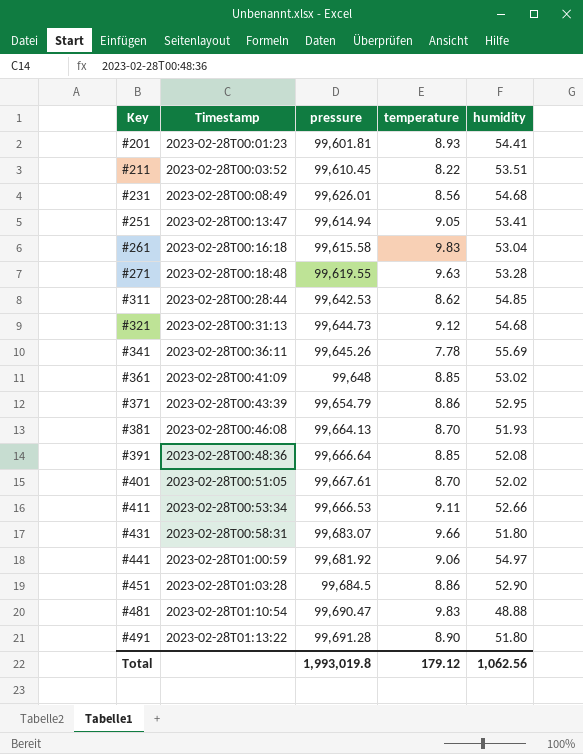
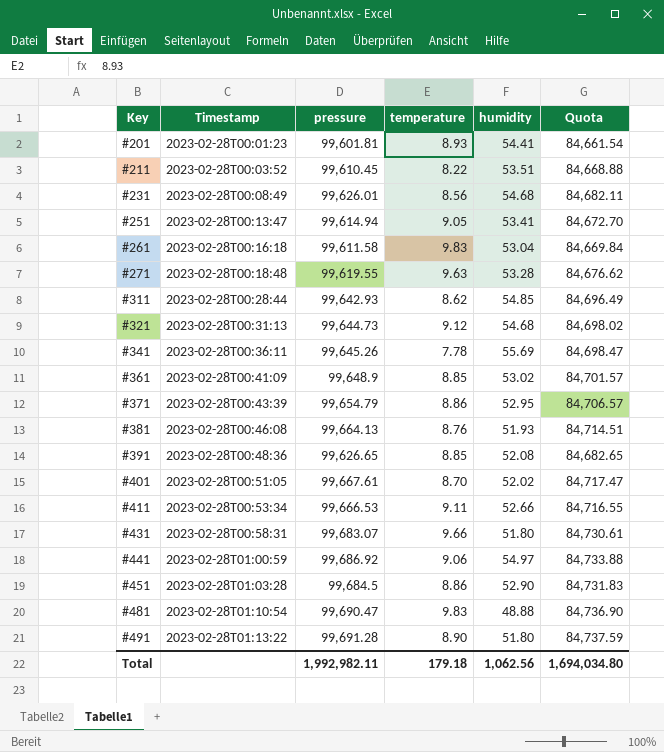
column Quota | formula: none -> [pressure] * 0.85
#261 | pressure: 99,615.58 -> 99,611.58
#311 | pressure: 99,642.53 -> 99,642.93
#361 | pressure: 99,648 -> 99,648.9
#381 | temperature: 8.70 -> 8.76
#391 | pressure: 99,666.64 -> 99,626.65
#441 | pressure: 99,681.92 -> 99,686.92
Total | pressure: 1,993,019.8 -> 1,992,982.11
Total | temperature: 179.12 -> 179.18

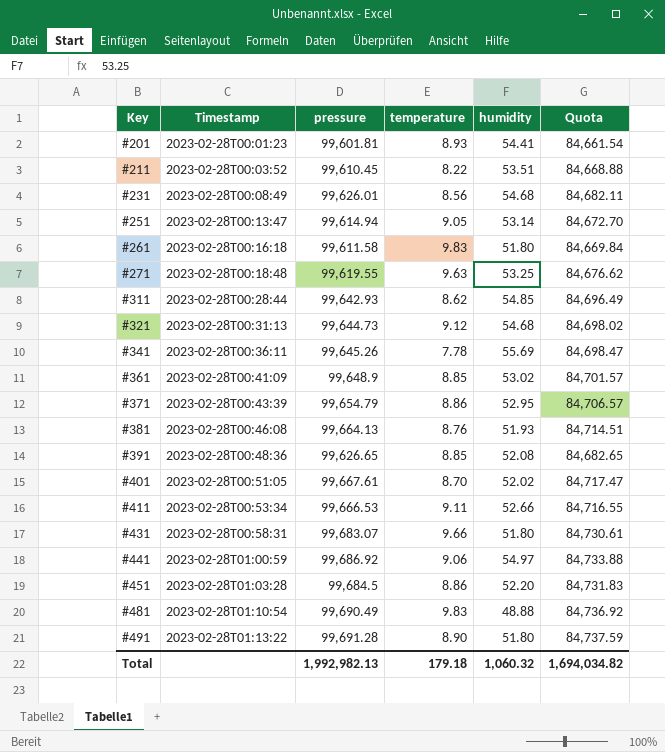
#251 | humidity: 53.41 -> 53.14
#261 | humidity: 53.04 -> 51.80
#271 | humidity: 53.28 -> 53.25
#451 | humidity: 52.90 -> 52.20
#481 | pressure: 99,690.47 -> 99,690.49
#481 | Quota: 84,736.90 -> 84,736.92
Total | pressure: 1,992,982.11 -> 1,992,982.13
Total | humidity: 1,062.56 -> 1,060.32
Total | Quota: 1,694,034.80 -> 1,694,034.82

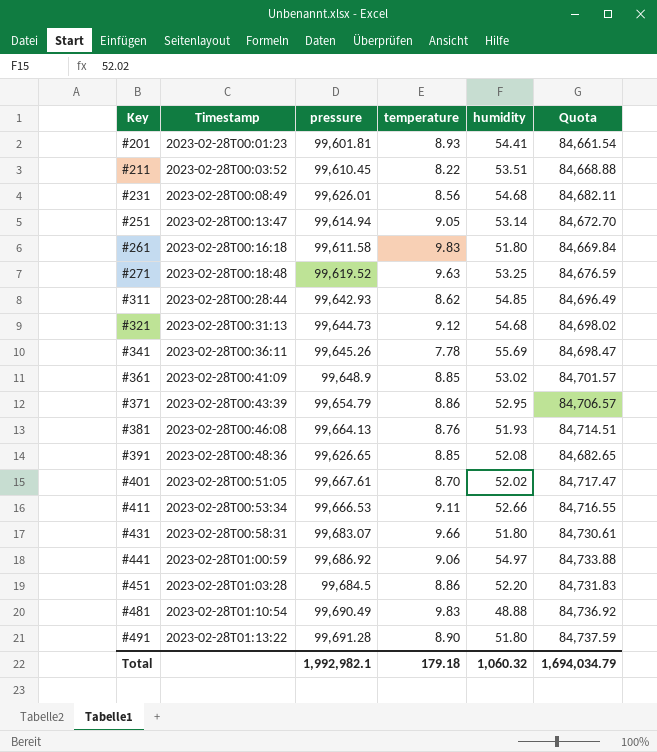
#271 | pressure: 99,619.55 -> 99,619.52
#271 | Quota: 84,676.62 -> 84,676.59
Total | pressure: 1,992,982.13 -> 1,992,982.1
Total | Quota: 1,694,034.82 -> 1,694,034.79

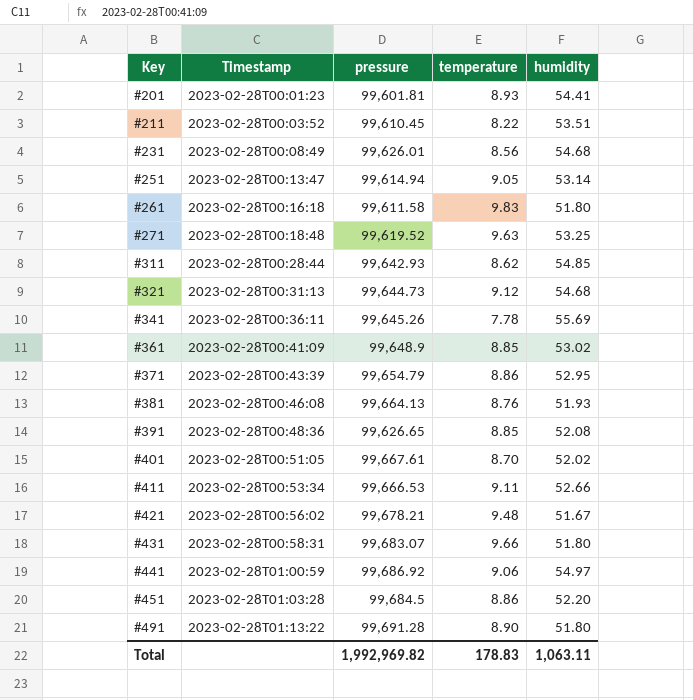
column Quota | formula: [pressure] * 0.85 -> none
row #481: 2023-02-28T01:10:54 | 99,690.49 | 9.83 | 48.88 | 84,736.92 -> none
row #421: none -> 2023-02-28T00:56:02 | 99,678.21 | 9.48 | 51.67
Total | pressure: 1,992,982.1 -> 1,992,969.82
Total | temperature: 179.18 -> 178.83
Total | humidity: 1,060.32 -> 1,063.11

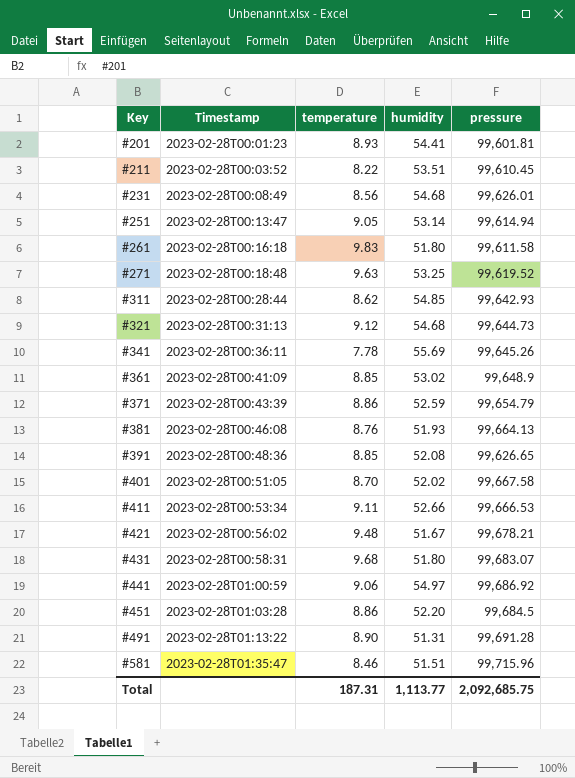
column pressure | position: 3 -> 5
#371 | humidity: 52.95 -> 52.59
#401 | pressure: 99,667.61 -> 99,667.58
#431 | temperature: 9.66 -> 9.68
#491 | humidity: 51.80 -> 51.31
row #581: none -> 2023-02-28T01:35:47 | 8.46 | 51.51 | 99,715.96
Total | temperature: 178.83 -> 187.31
Total | humidity: 1,063.11 -> 1,113.77
Total | pressure: 1,992,969.82 -> 2,092,685.75

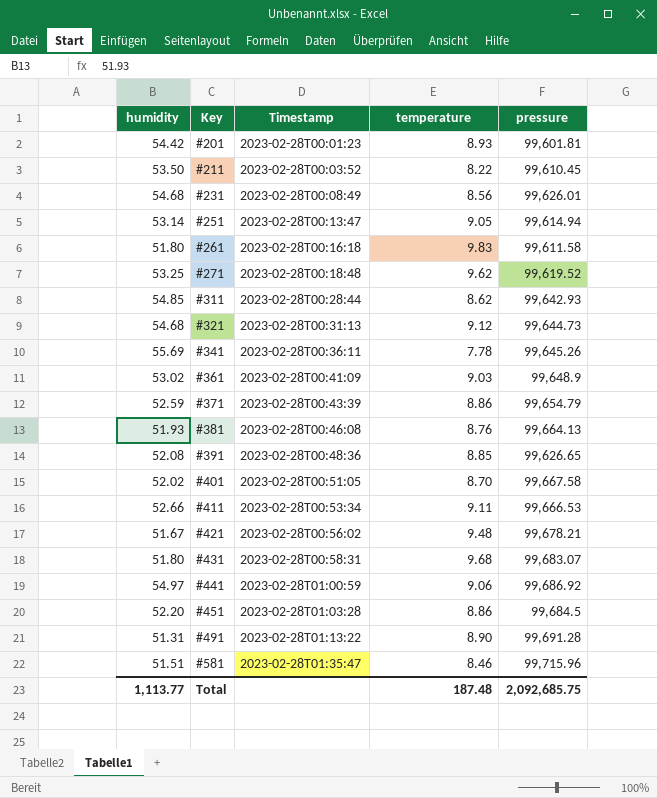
column humidity | position: 4 -> 1
#201 | humidity: 54.41 -> 54.42
#211 | humidity: 53.51 -> 53.50
#271 | temperature: 9.63 -> 9.62
#361 | temperature: 8.85 -> 9.03
Total | temperature: 187.31 -> 187.48

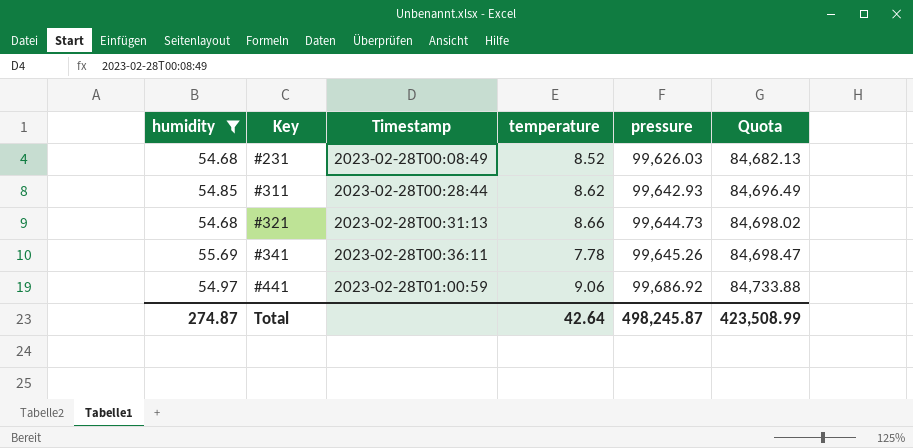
filter: none -> humidity >= 54.68
column Quota | formula: none -> [pressure] * 0.85
#231 | temperature: 8.56 -> 8.52
#231 | pressure: 99,626.01 -> 99,626.03
#321 | temperature: 9.12 -> 8.66
Total | humidity: 1,113.77 -> 274.87
Total | temperature: 187.48 -> 42.64
Total | pressure: 2,092,685.75 -> 498,245.87

